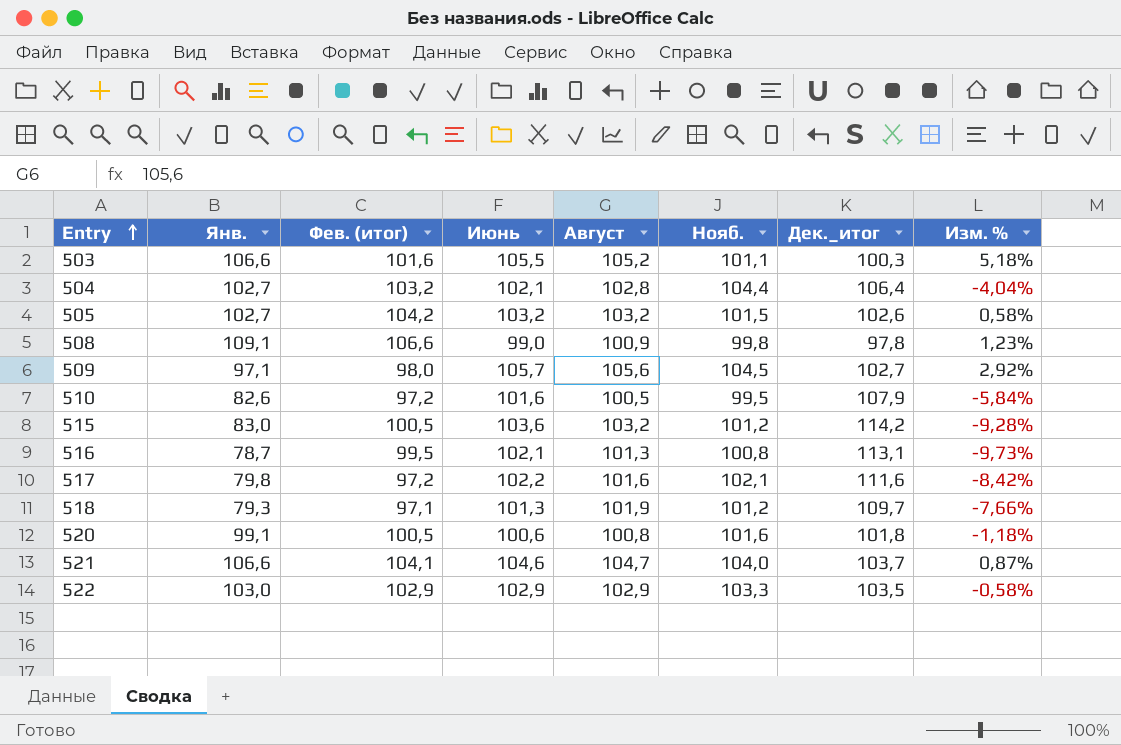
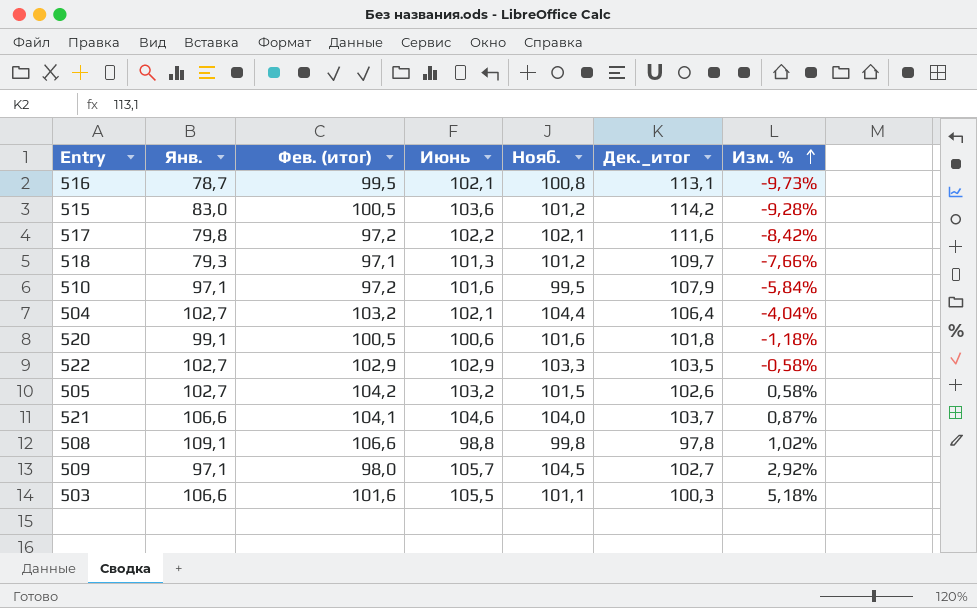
row order: Entry ascending -> Изм. % ascending
column Август | position: 5 -> none
510 | Янв.: 82,6 -> 97,1
522 | Янв.: 103,0 -> 102,7
508 | Июнь: 99,0 -> 98,8
508 | Изм. %: 1,23% -> 1,02%

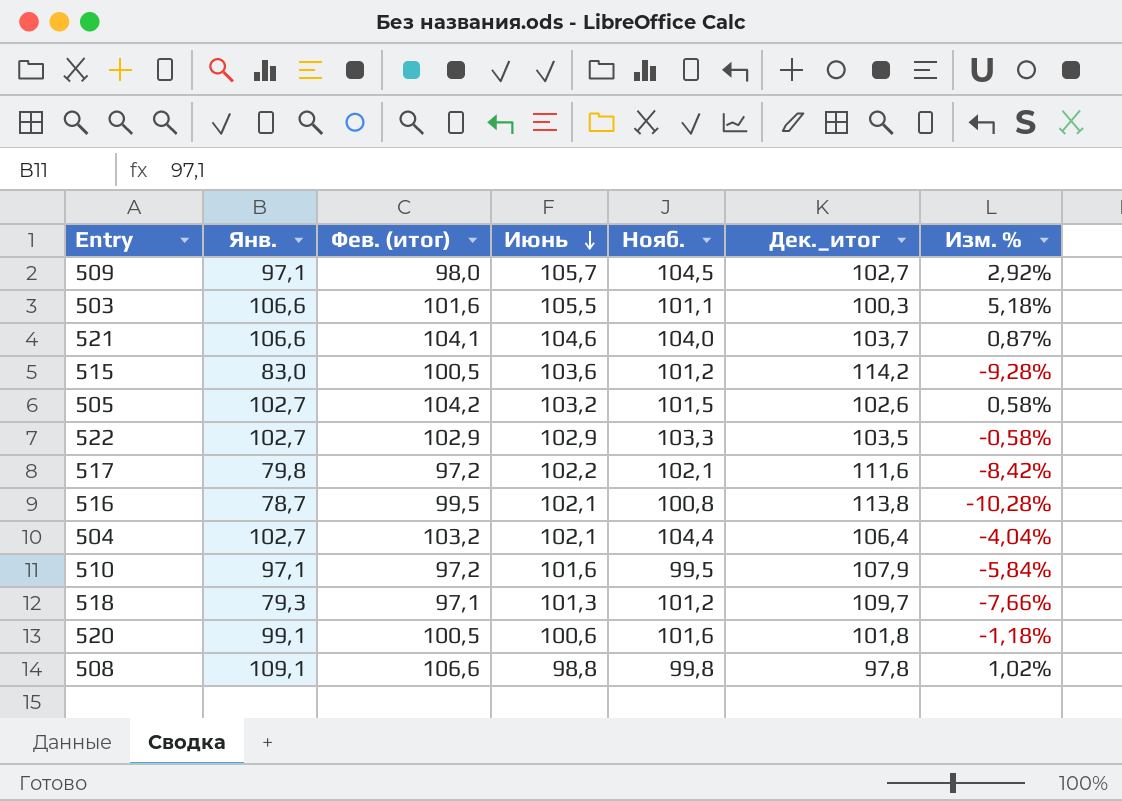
row order: Изм. % ascending -> Июнь descending
516 | Дек._итог: 113,1 -> 113,8
516 | Изм. %: -9,73% -> -10,28%

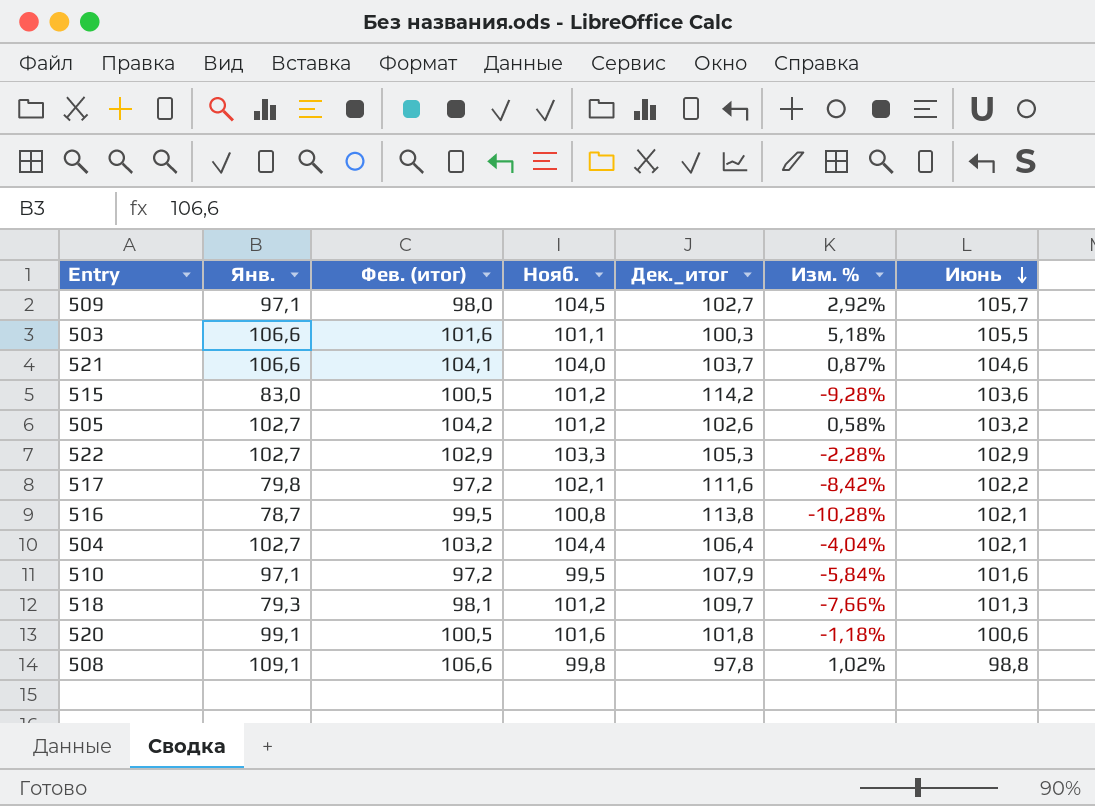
column Июнь | position: 4 -> 7
505 | Нояб.: 101,5 -> 101,2
522 | Дек._итог: 103,5 -> 105,3
522 | Изм. %: -0,58% -> -2,28%
518 | Фев. (итог): 97,1 -> 98,1

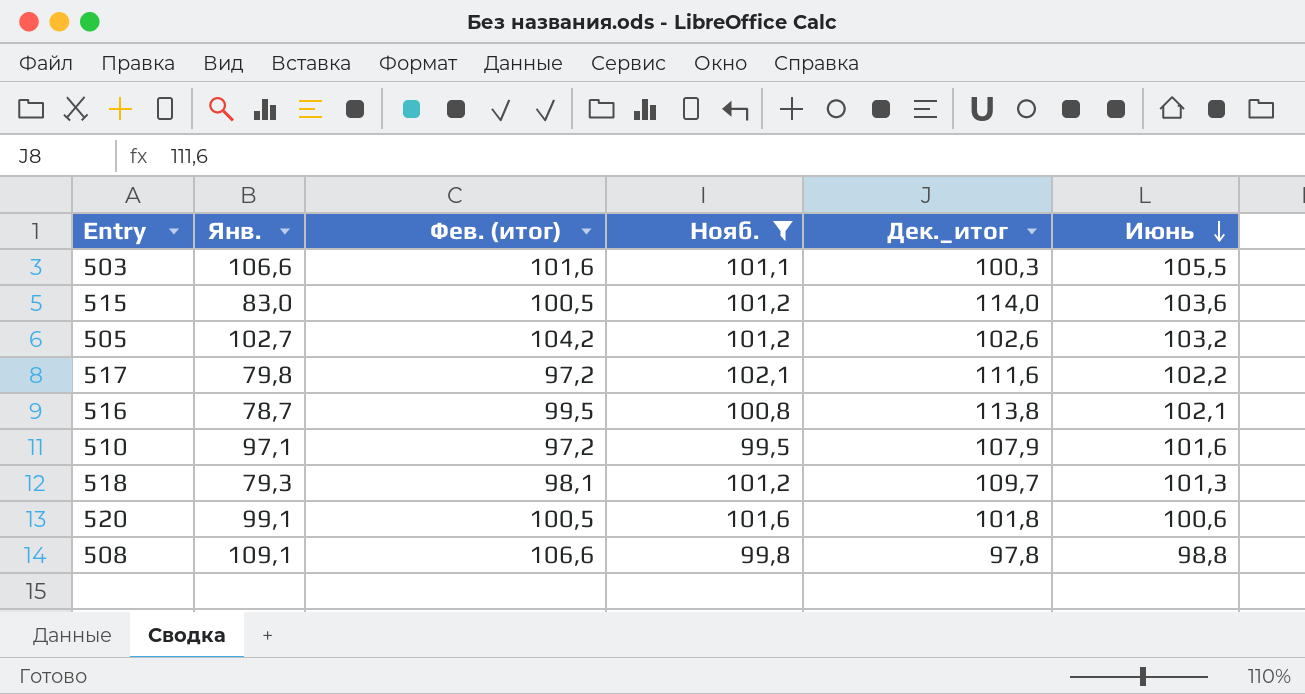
filter: none -> Нояб. <= 102,1
column Изм. % | formula: ([Июнь] - [Дек._итог]) / [Дек._итог] -> none
515 | Дек._итог: 114,2 -> 114,0

